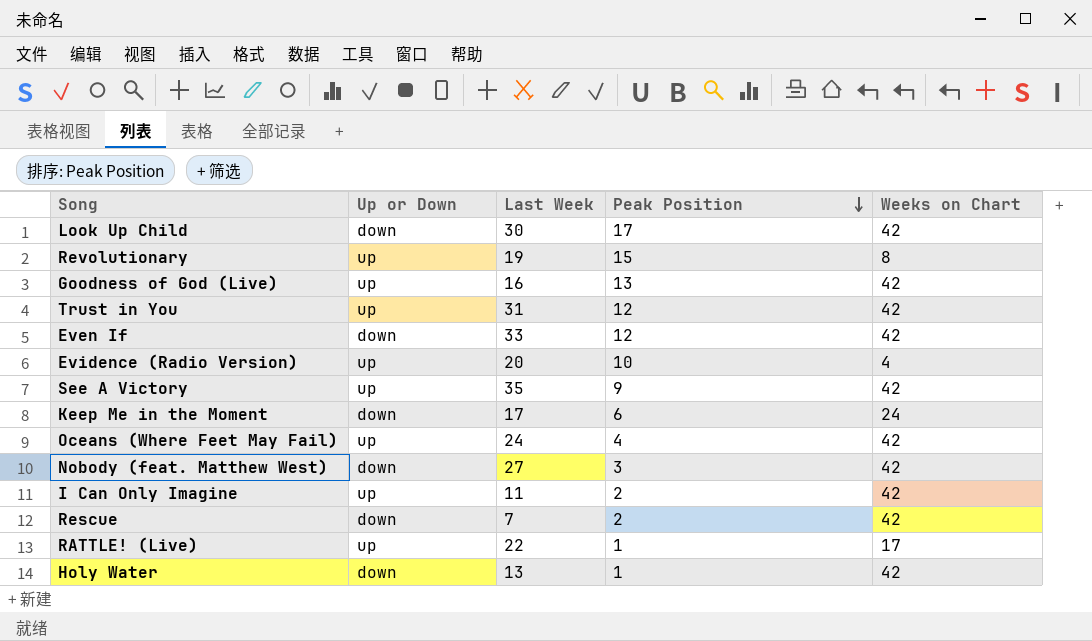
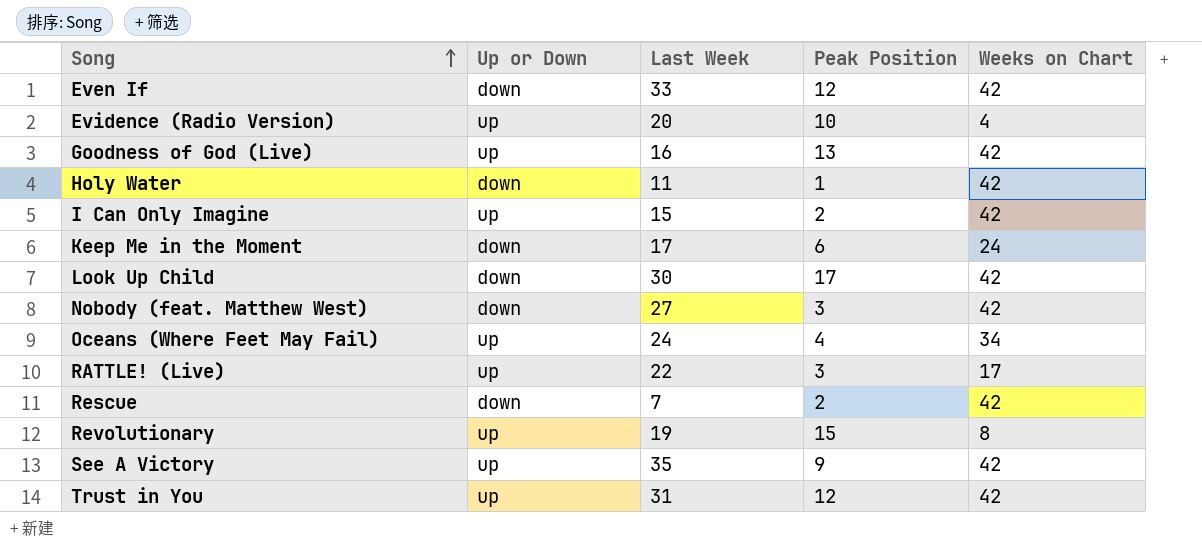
row order: Peak Position descending -> Song ascending
Holy Water | Last Week: 13 -> 11
I Can Only Imagine | Last Week: 11 -> 15
Oceans (Where Feet May Fail) | Weeks on Chart: 42 -> 34
RATTLE! (Live) | Peak Position: 1 -> 3

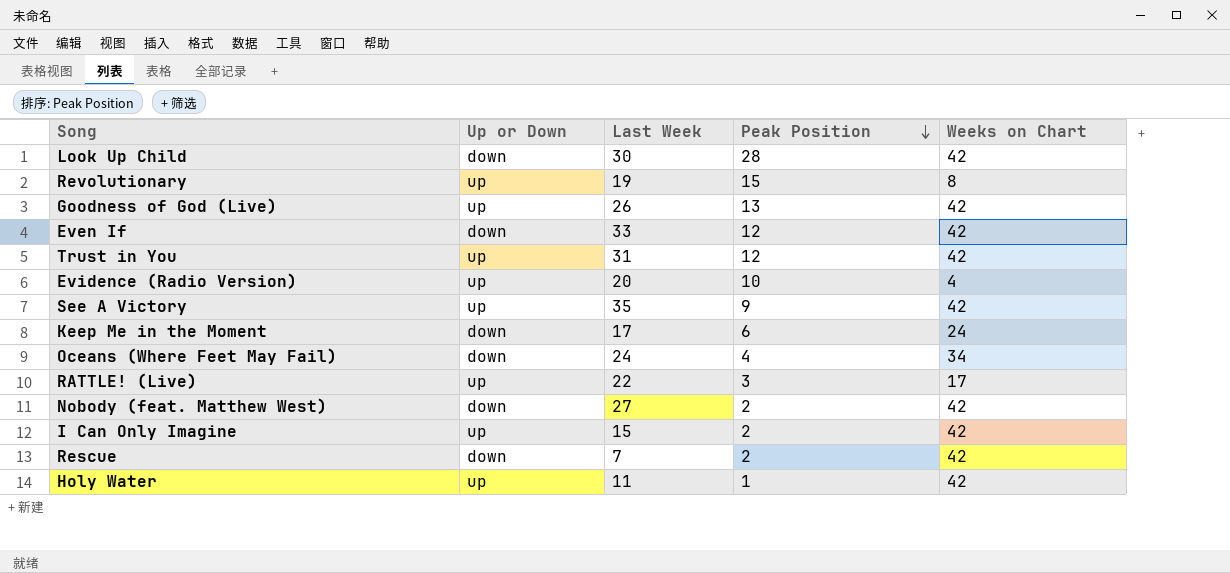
row order: Song ascending -> Peak Position descending
Look Up Child | Peak Position: 17 -> 28
Goodness of God (Live) | Last Week: 16 -> 26
Oceans (Where Feet May Fail) | Up or Down: up -> down
Nobody (feat. Matthew West) | Peak Position: 3 -> 2
Holy Water | Up or Down: down -> up

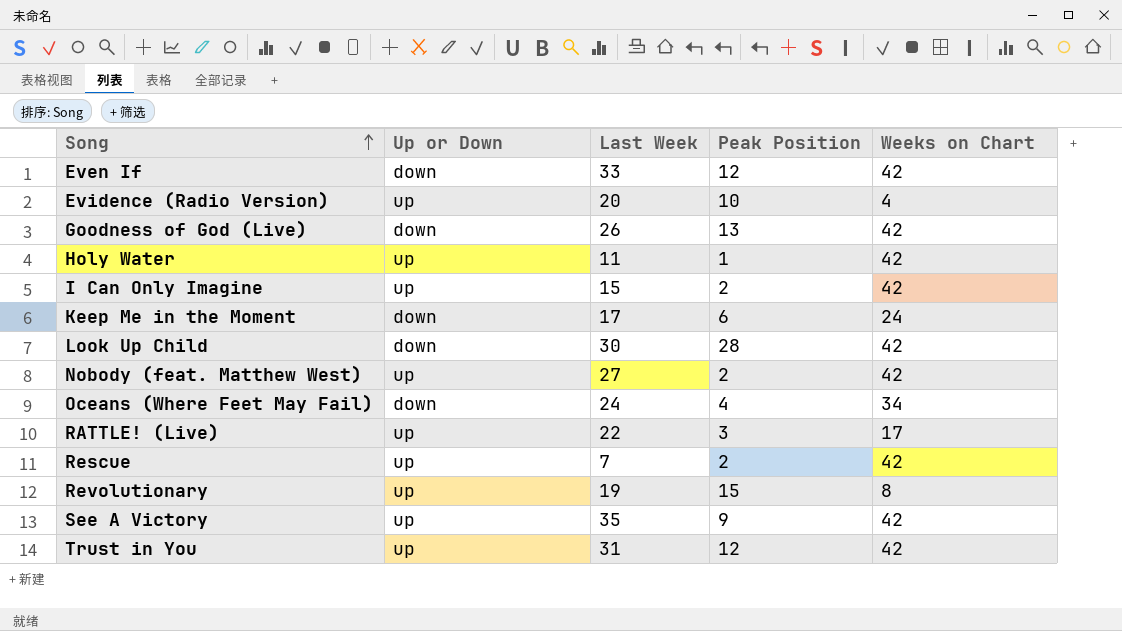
row order: Peak Position descending -> Song ascending
Goodness of God (Live) | Up or Down: up -> down
Nobody (feat. Matthew West) | Up or Down: down -> up
Rescue | Up or Down: down -> up

